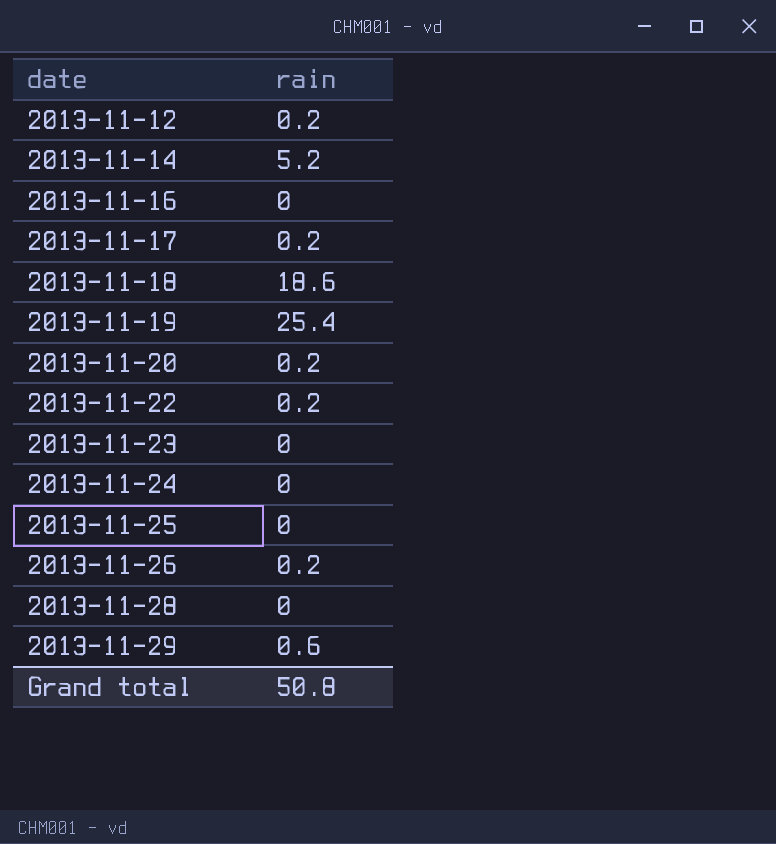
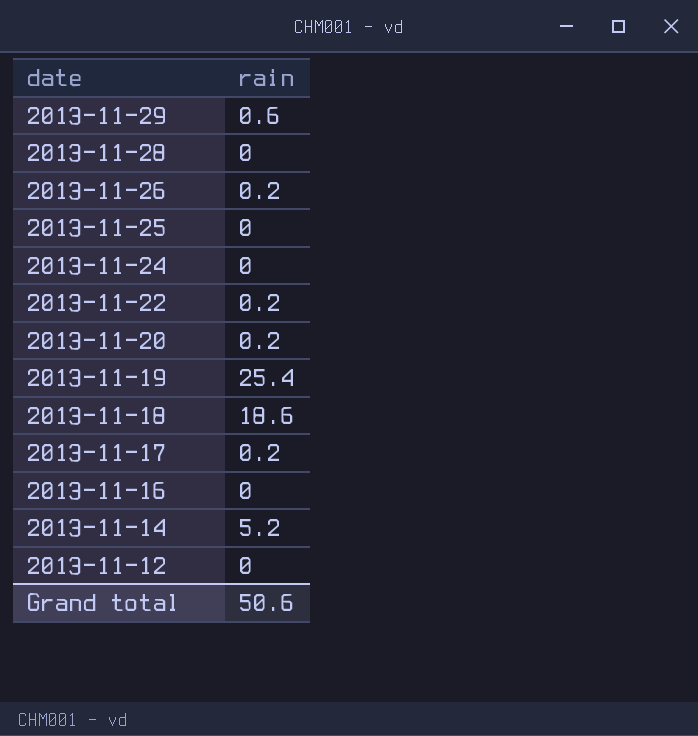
row order: date ascending -> date descending
row 2013-11-23: 0 -> none
2013-11-12 | rain: 0.2 -> 0
Grand total | rain: 50.8 -> 50.6

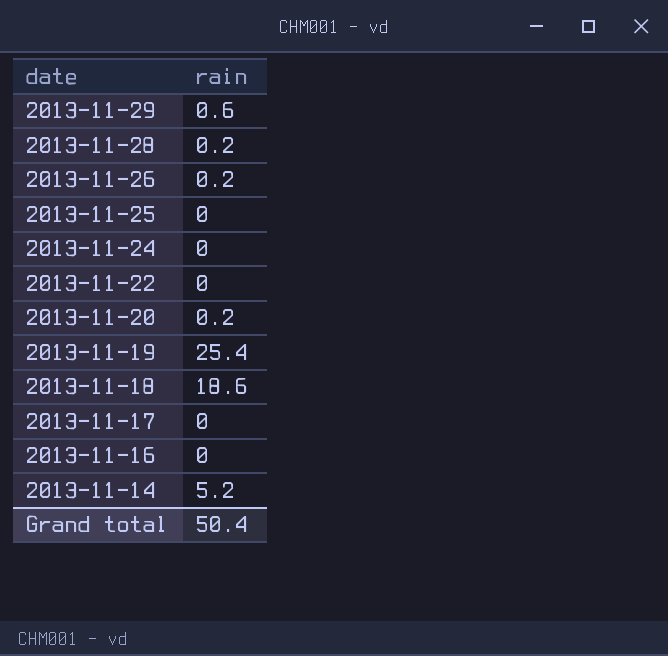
row 2013-11-12: 0 -> none
2013-11-28 | rain: 0 -> 0.2
2013-11-22 | rain: 0.2 -> 0
2013-11-17 | rain: 0.2 -> 0
Grand total | rain: 50.6 -> 50.4

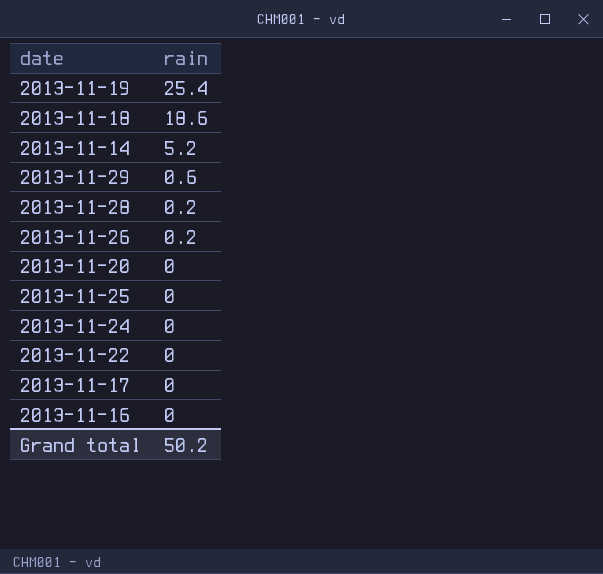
row order: date descending -> rain descending
2013-11-20 | rain: 0.2 -> 0
Grand total | rain: 50.4 -> 50.2

